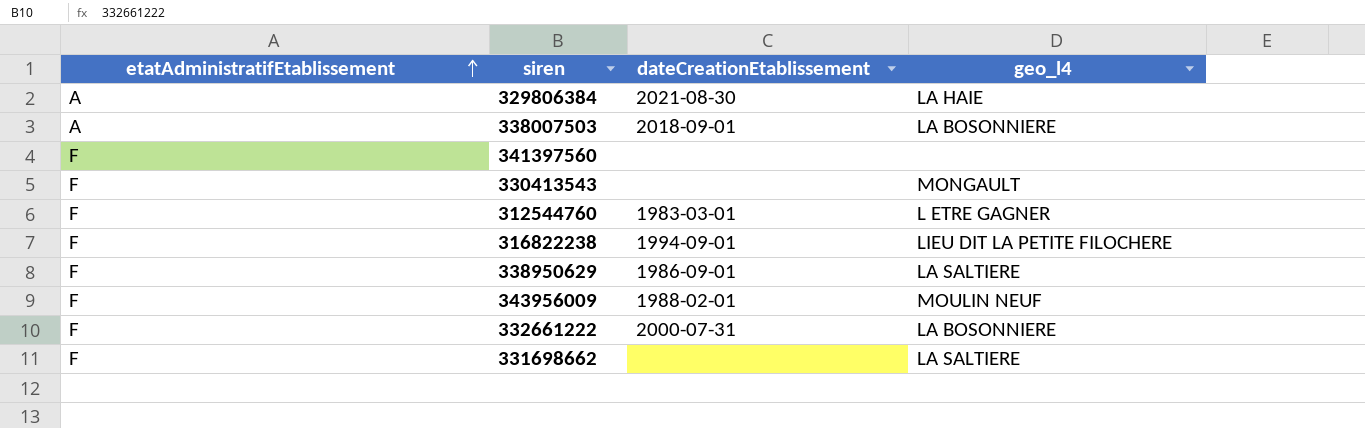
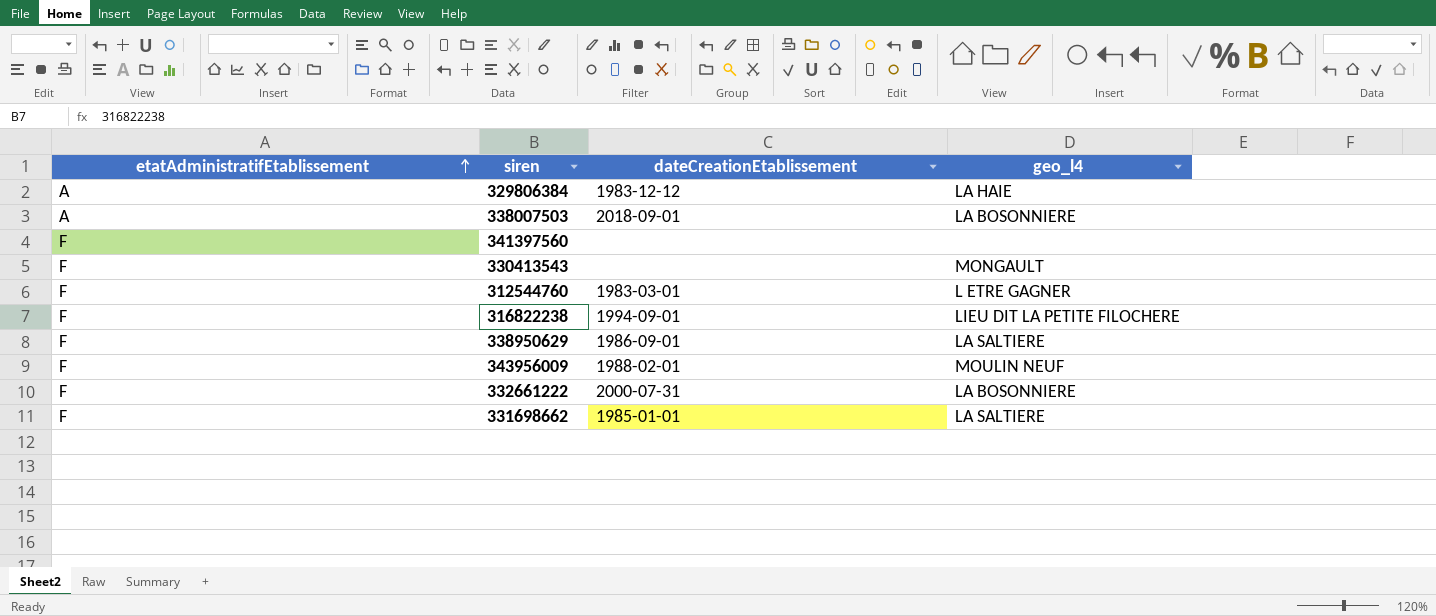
329806384 | dateCreationEtablissement: 2021-08-30 -> 1983-12-12
331698662 | dateCreationEtablissement: none -> 1985-01-01

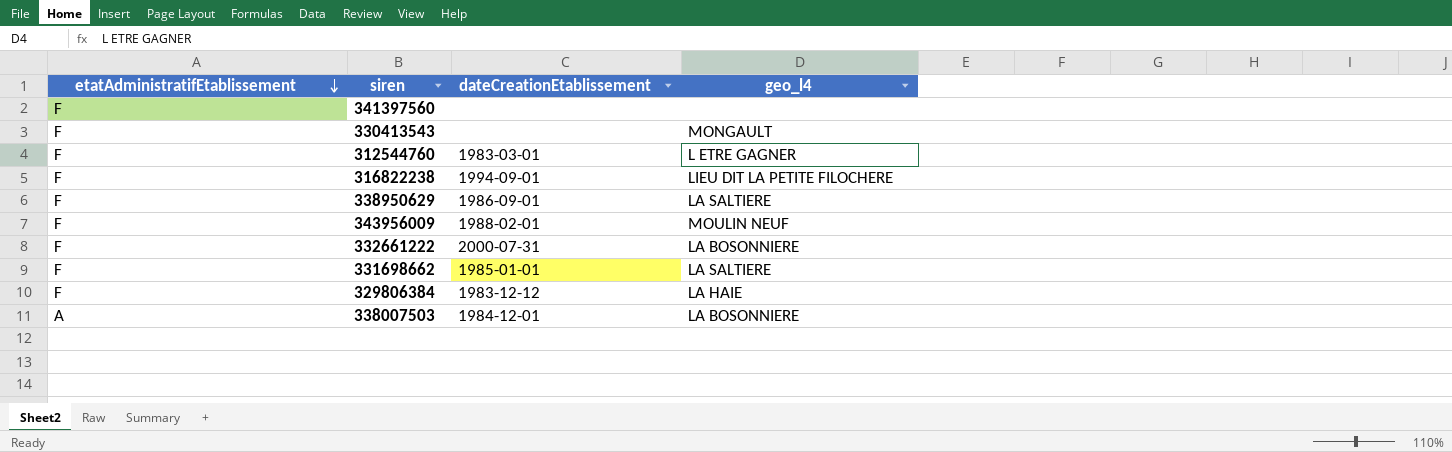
row order: etatAdministratifEtablissement ascending -> etatAdministratifEtablissement descending
329806384 | etatAdministratifEtablissement: A -> F
338007503 | dateCreationEtablissement: 2018-09-01 -> 1984-12-01

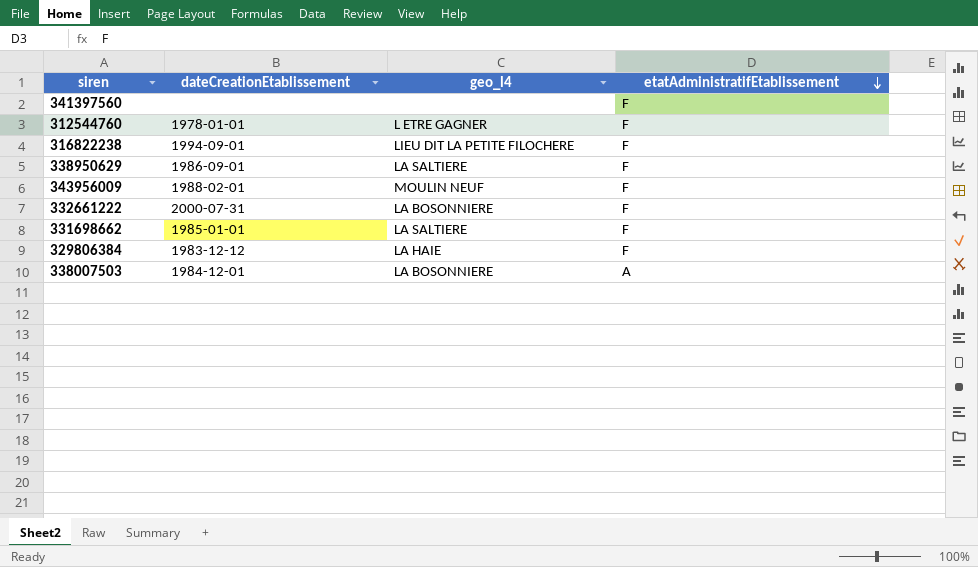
column etatAdministratifEtablissement | position: 1 -> 4
row 330413543: F | none | MONGAULT -> none
312544760 | dateCreationEtablissement: 1983-03-01 -> 1978-01-01

